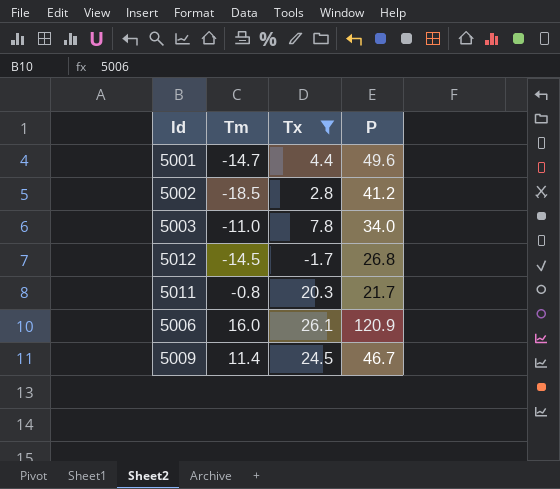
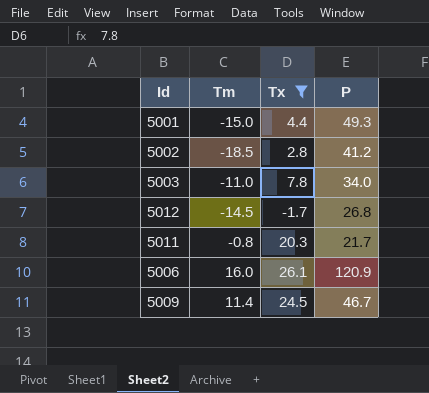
5001 | Tm: -14.7 -> -15.0
5001 | P: 49.6 -> 49.3

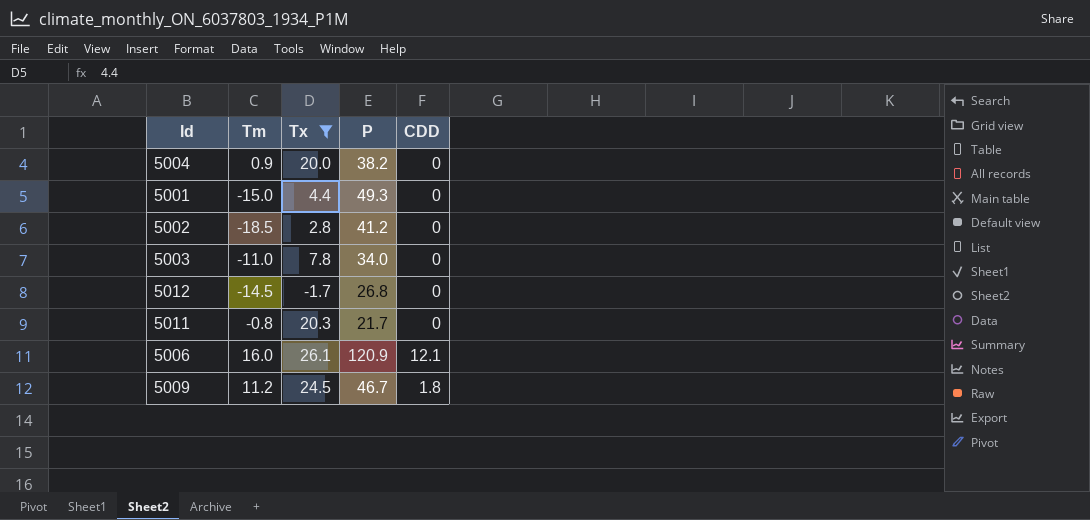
column CDD | position: none -> 5
row 5004: none -> 0.9 | 20.0 | 38.2 | 0
5009 | Tm: 11.4 -> 11.2

